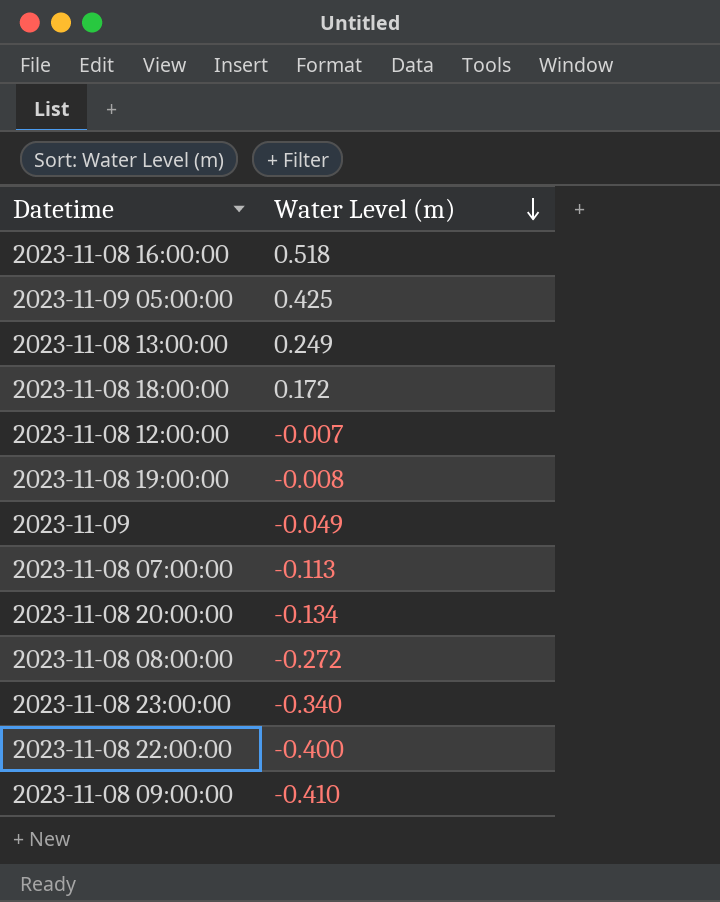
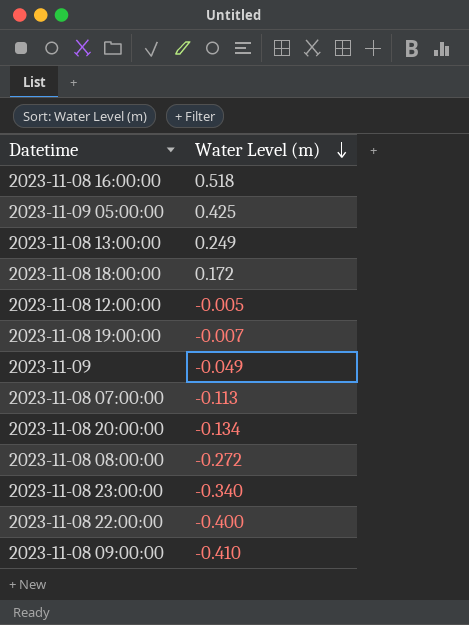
2023-11-08 12:00:00 | Water Level (m): -0.007 -> -0.005
2023-11-08 19:00:00 | Water Level (m): -0.008 -> -0.007

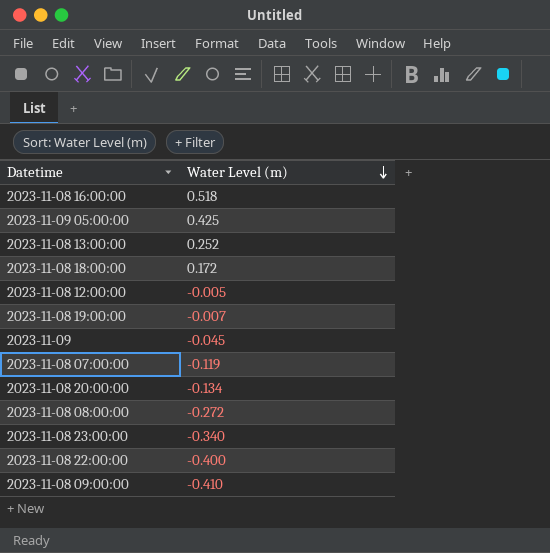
2023-11-08 13:00:00 | Water Level (m): 0.249 -> 0.252
2023-11-09 | Water Level (m): -0.049 -> -0.045
2023-11-08 07:00:00 | Water Level (m): -0.113 -> -0.119

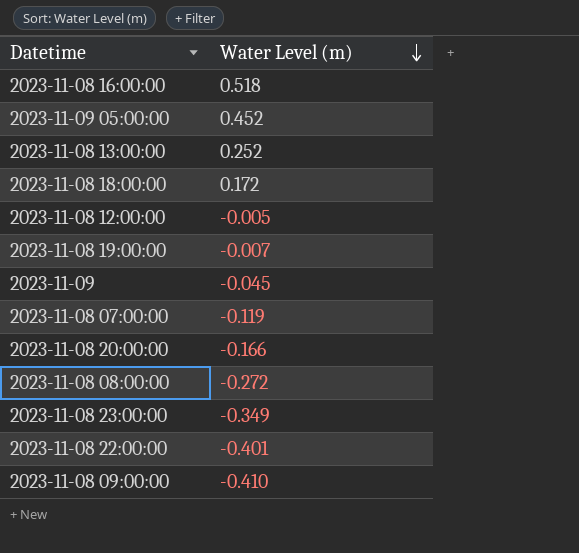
2023-11-09 05:00:00 | Water Level (m): 0.425 -> 0.452
2023-11-08 20:00:00 | Water Level (m): -0.134 -> -0.166
2023-11-08 23:00:00 | Water Level (m): -0.340 -> -0.349
2023-11-08 22:00:00 | Water Level (m): -0.400 -> -0.401

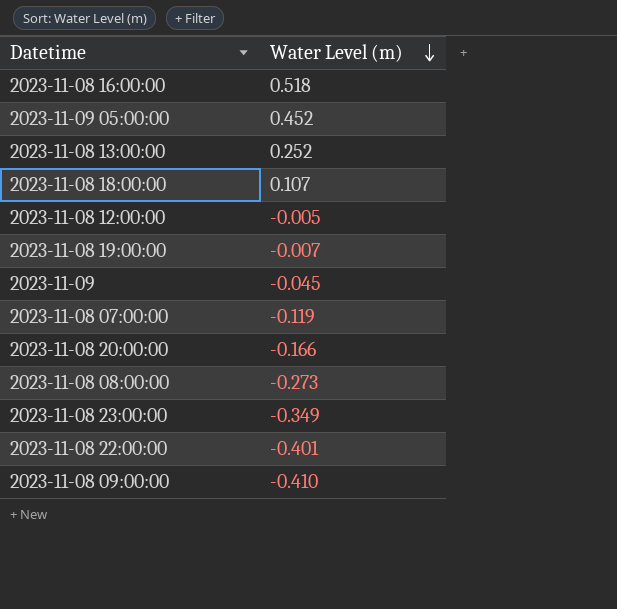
2023-11-08 18:00:00 | Water Level (m): 0.172 -> 0.107
2023-11-08 08:00:00 | Water Level (m): -0.272 -> -0.273

